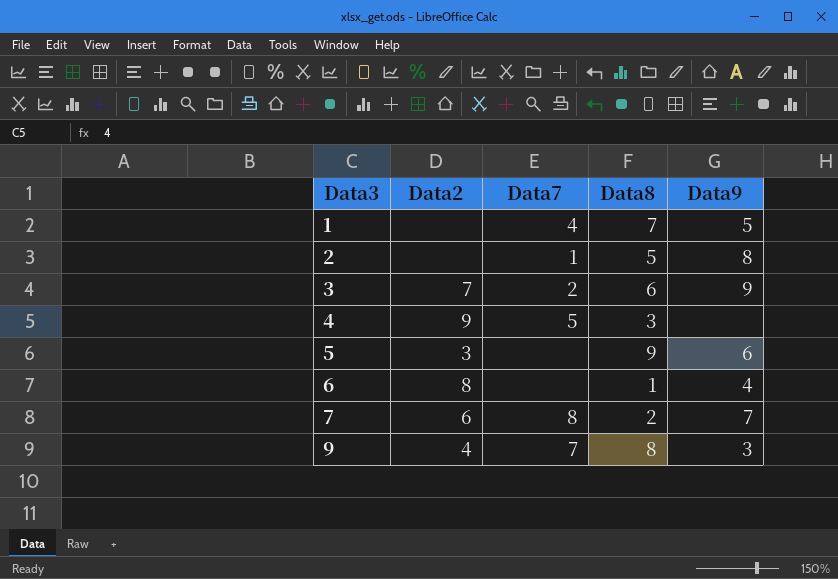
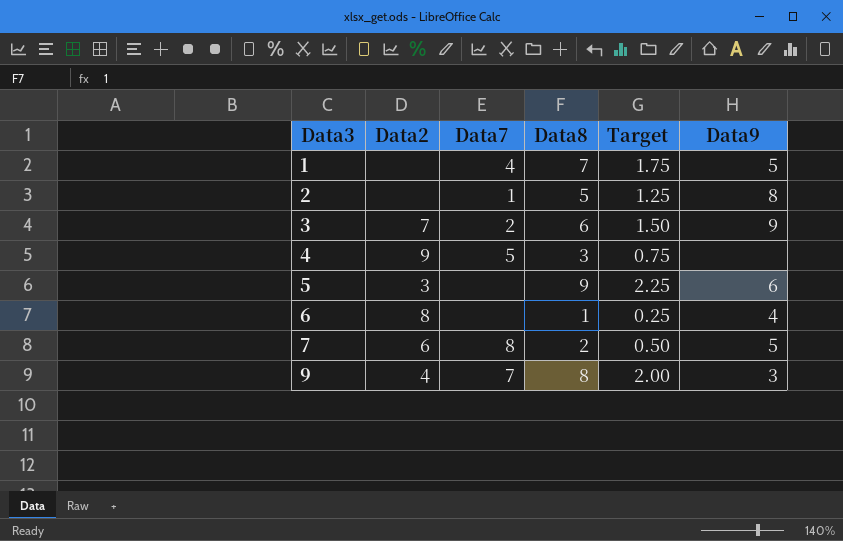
column Target | formula: none -> [Data8] * 0.25
7 | Data9: 7 -> 5

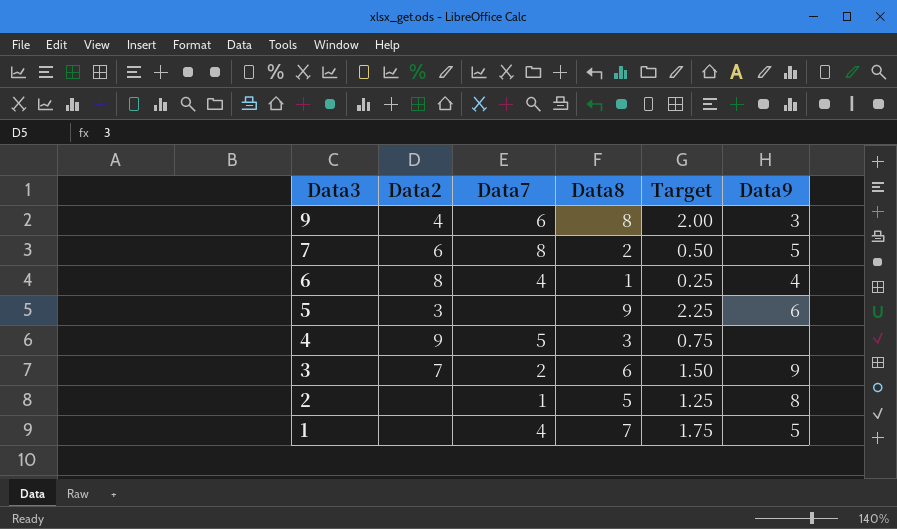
row order: Data3 ascending -> Data3 descending
9 | Data7: 7 -> 6
6 | Data7: none -> 4

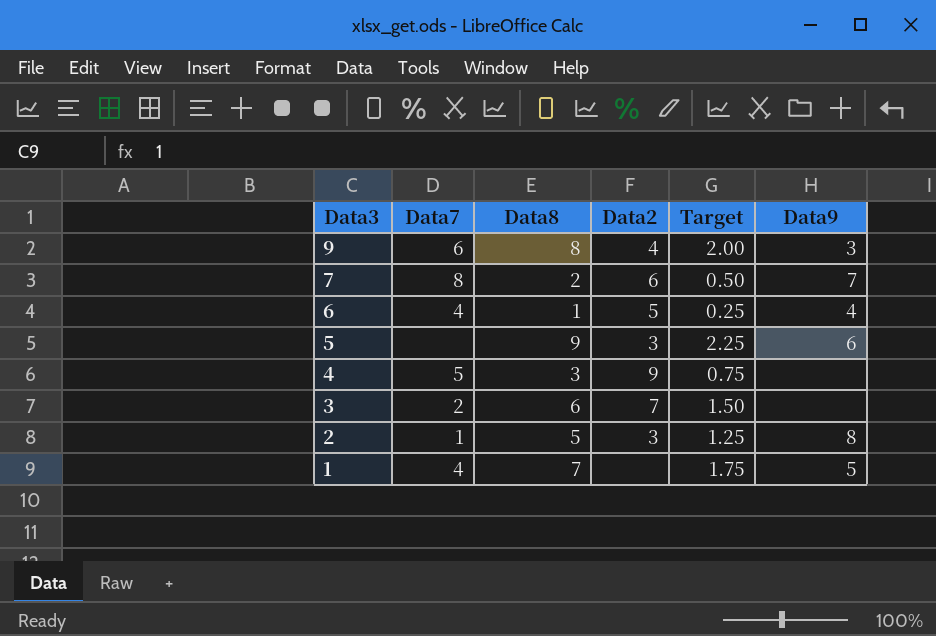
column Data2 | position: 2 -> 4
7 | Data9: 5 -> 7
6 | Data2: 8 -> 5
3 | Data9: 9 -> none
2 | Data2: none -> 3

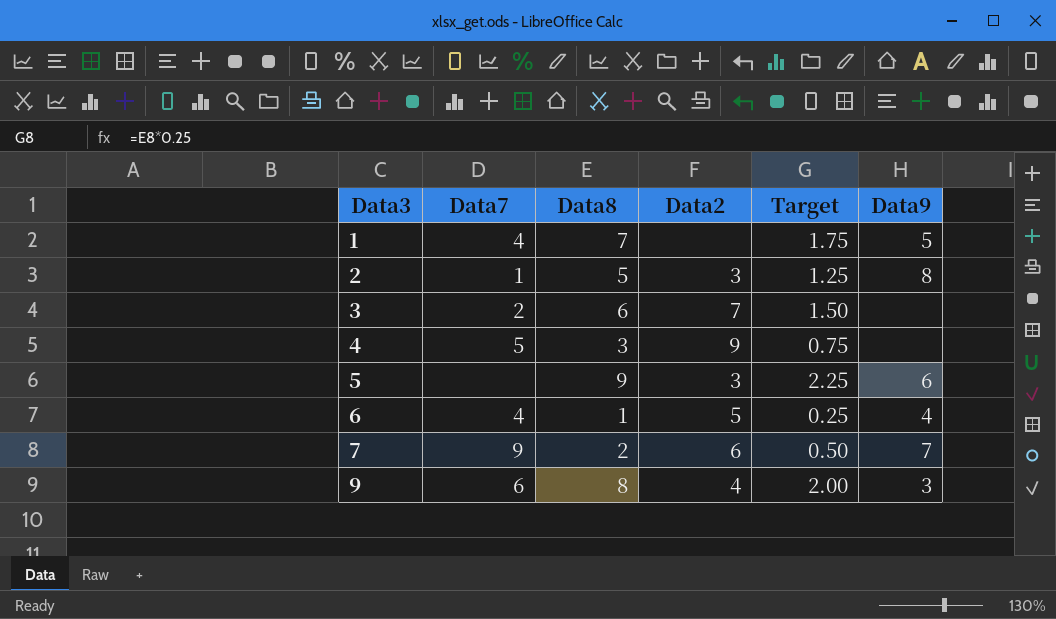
row order: Data3 descending -> Data3 ascending
7 | Data7: 8 -> 9

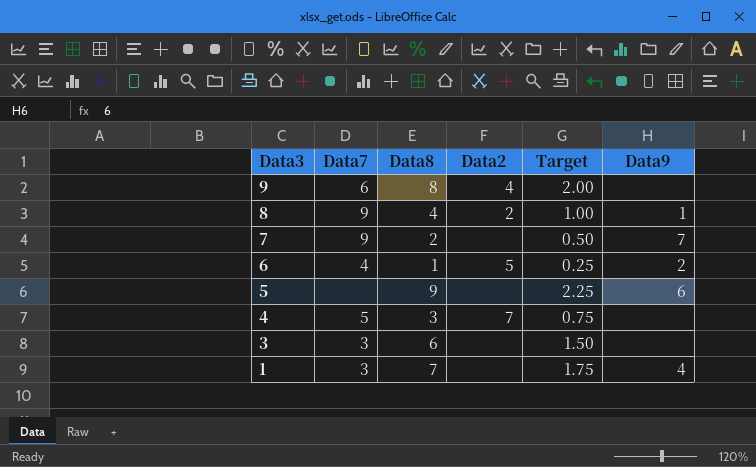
row order: Data3 ascending -> Data3 descending
row 2: 1 | 5 | 3 | 1.25 | 8 -> none
9 | Data9: 3 -> none
row 8: none -> 9 | 4 | 2 | 1.00 | 1
7 | Data2: 6 -> none
6 | Data9: 4 -> 2
5 | Data2: 3 -> none
4 | Data2: 9 -> 7
3 | Data7: 2 -> 3
3 | Data2: 7 -> none
1 | Data7: 4 -> 3
1 | Data9: 5 -> 4

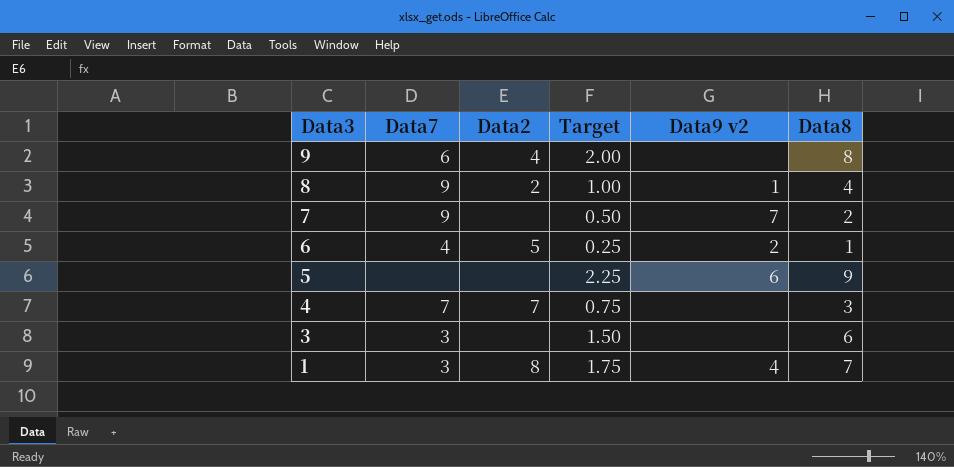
column name: Data9 -> Data9 v2
column Data8 | position: 3 -> 6
4 | Data7: 5 -> 7
1 | Data2: none -> 8

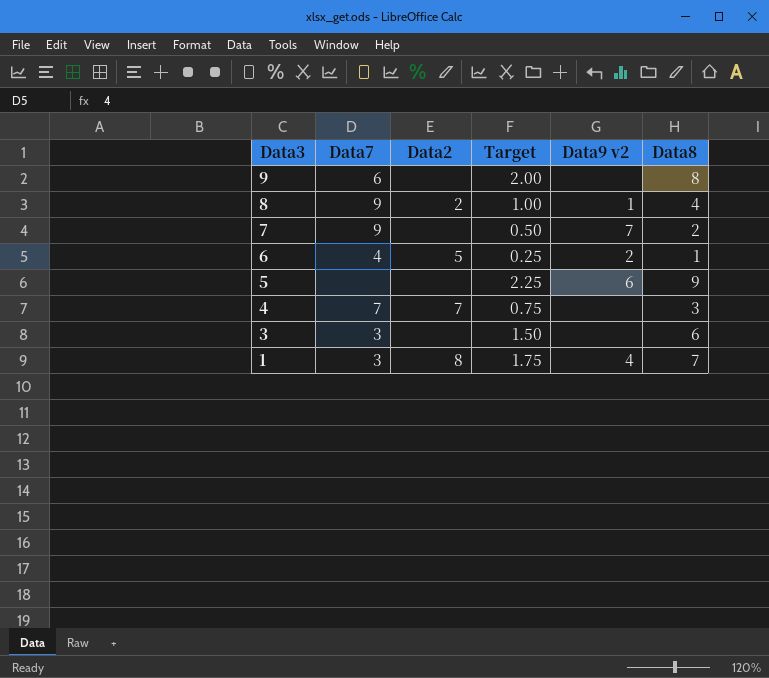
9 | Data2: 4 -> none

